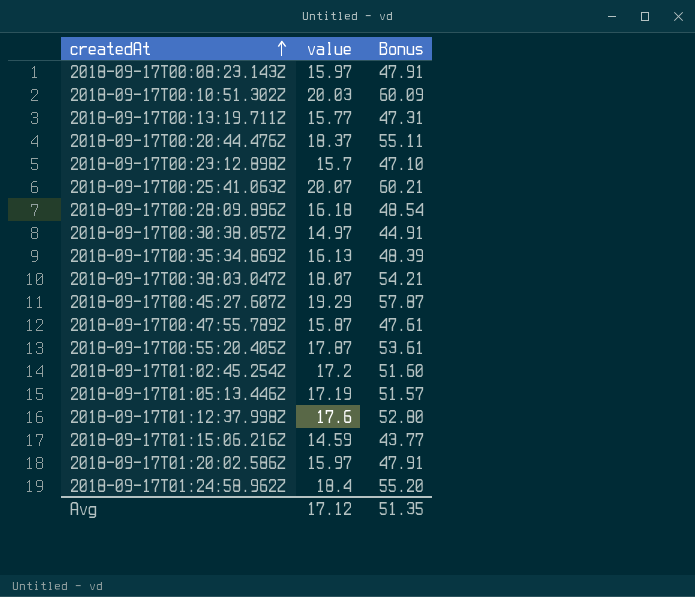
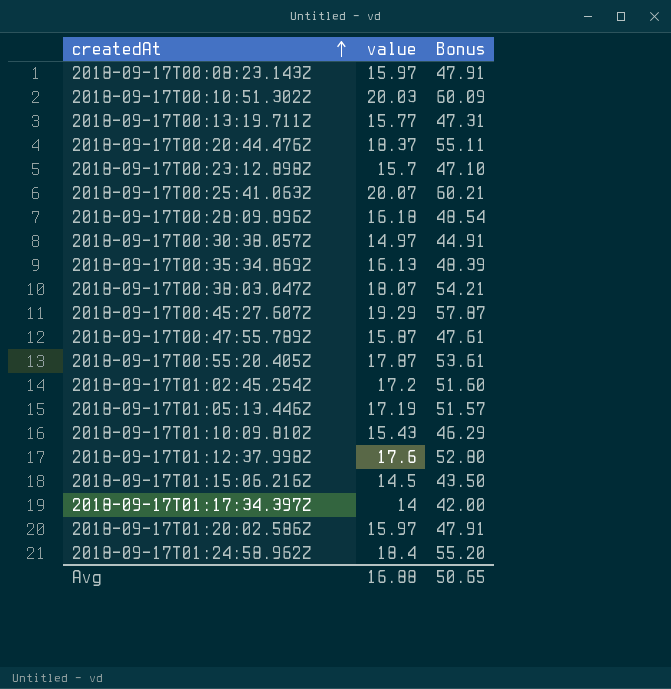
row 2018-09-17T01:10:09.810Z: none -> 15.43 | 46.29
2018-09-17T01:15:06.216Z | value: 14.59 -> 14.5
2018-09-17T01:15:06.216Z | Bonus: 43.77 -> 43.50
row 2018-09-17T01:17:34.397Z: none -> 14 | 42.00
Avg | value: 17.12 -> 16.88
Avg | Bonus: 51.35 -> 50.65

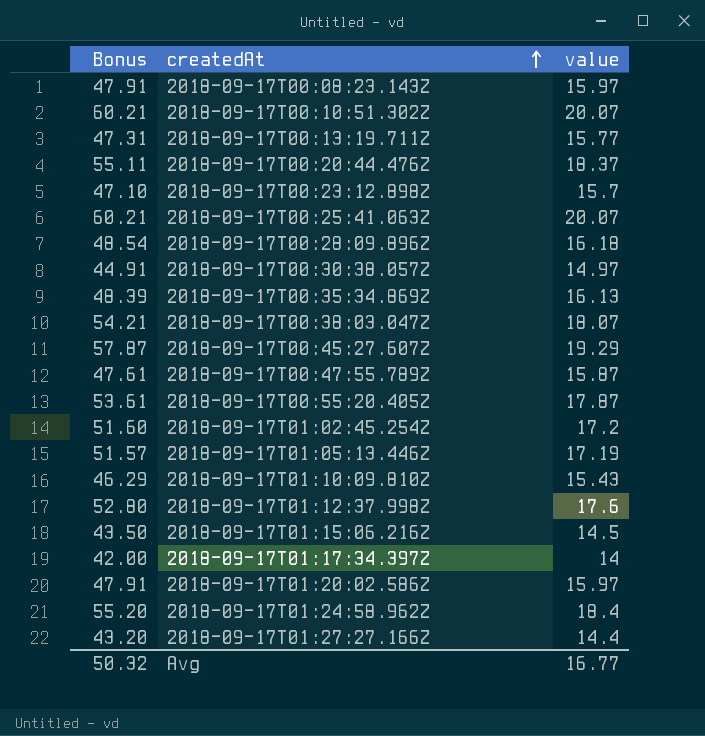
column Bonus | position: 3 -> 1
2018-09-17T00:10:51.302Z | Bonus: 60.09 -> 60.21
2018-09-17T00:10:51.302Z | value: 20.03 -> 20.07
row 2018-09-17T01:27:27.166Z: none -> 43.20 | 14.4
Avg | Bonus: 50.65 -> 50.32
Avg | value: 16.88 -> 16.77

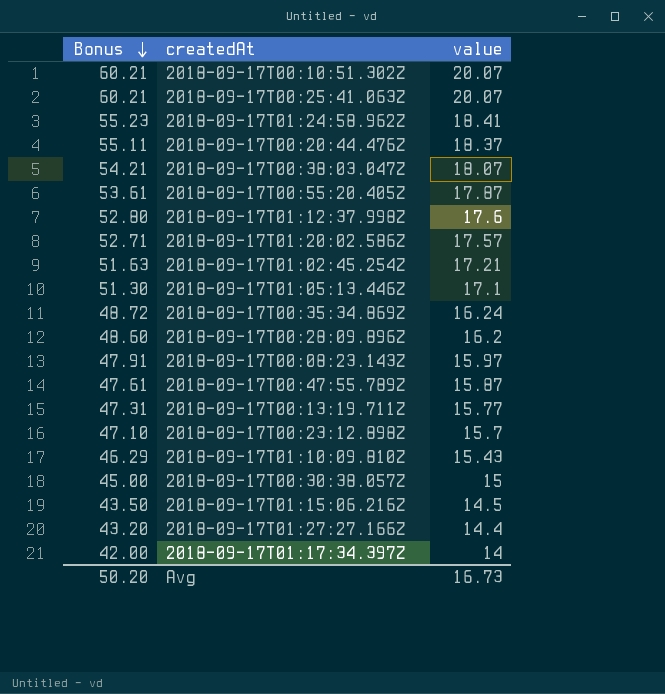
row order: createdAt ascending -> Bonus descending
row 2018-09-17T00:45:27.607Z: 57.87 | 19.29 -> none
2018-09-17T01:24:58.962Z | Bonus: 55.20 -> 55.23
2018-09-17T01:24:58.962Z | value: 18.4 -> 18.41
2018-09-17T01:20:02.586Z | Bonus: 47.91 -> 52.71
2018-09-17T01:20:02.586Z | value: 15.97 -> 17.57
2018-09-17T01:02:45.254Z | Bonus: 51.60 -> 51.63
2018-09-17T01:02:45.254Z | value: 17.2 -> 17.21
2018-09-17T01:05:13.446Z | Bonus: 51.57 -> 51.30
2018-09-17T01:05:13.446Z | value: 17.19 -> 17.1
2018-09-17T00:35:34.869Z | Bonus: 48.39 -> 48.72
2018-09-17T00:35:34.869Z | value: 16.13 -> 16.24
2018-09-17T00:28:09.896Z | Bonus: 48.54 -> 48.60
2018-09-17T00:28:09.896Z | value: 16.18 -> 16.2
2018-09-17T00:30:38.057Z | Bonus: 44.91 -> 45.00
2018-09-17T00:30:38.057Z | value: 14.97 -> 15
Avg | Bonus: 50.32 -> 50.20
Avg | value: 16.77 -> 16.73

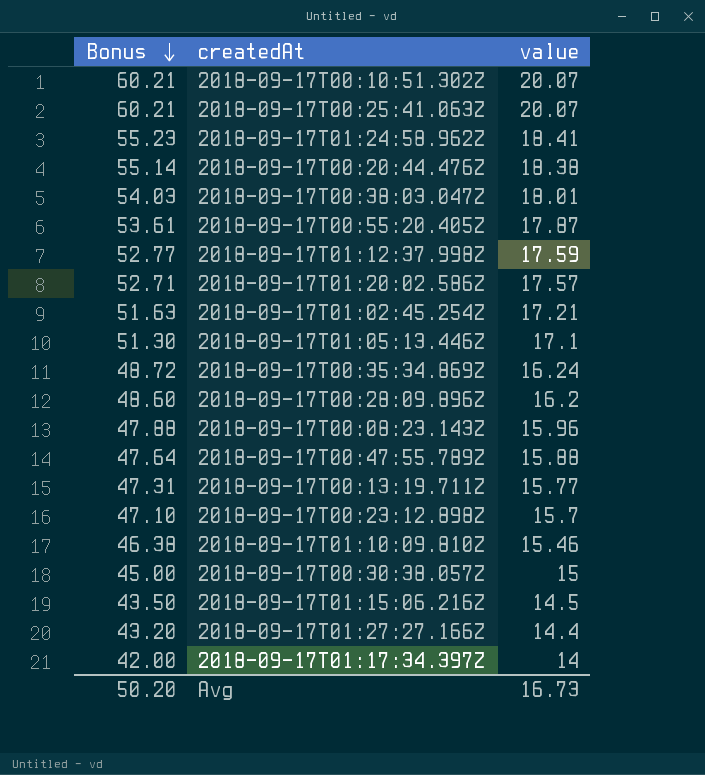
2018-09-17T00:20:44.476Z | Bonus: 55.11 -> 55.14
2018-09-17T00:20:44.476Z | value: 18.37 -> 18.38
2018-09-17T00:38:03.047Z | Bonus: 54.21 -> 54.03
2018-09-17T00:38:03.047Z | value: 18.07 -> 18.01
2018-09-17T01:12:37.998Z | Bonus: 52.80 -> 52.77
2018-09-17T01:12:37.998Z | value: 17.6 -> 17.59
2018-09-17T00:08:23.143Z | Bonus: 47.91 -> 47.88
2018-09-17T00:08:23.143Z | value: 15.97 -> 15.96
2018-09-17T00:47:55.789Z | Bonus: 47.61 -> 47.64
2018-09-17T00:47:55.789Z | value: 15.87 -> 15.88
2018-09-17T01:10:09.810Z | Bonus: 46.29 -> 46.38
2018-09-17T01:10:09.810Z | value: 15.43 -> 15.46

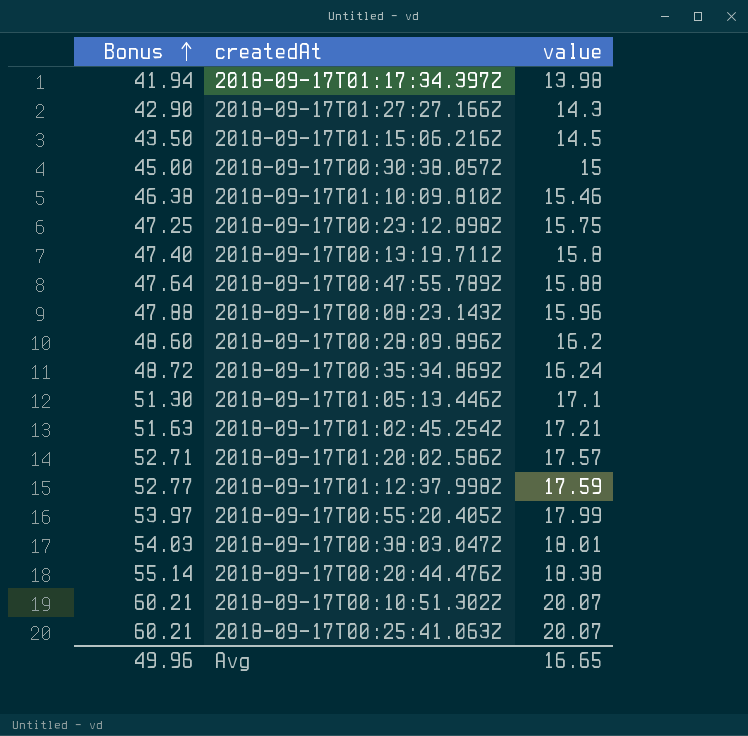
row order: Bonus descending -> Bonus ascending
row 2018-09-17T01:24:58.962Z: 55.23 | 18.41 -> none
2018-09-17T01:17:34.397Z | Bonus: 42.00 -> 41.94
2018-09-17T01:17:34.397Z | value: 14 -> 13.98
2018-09-17T01:27:27.166Z | Bonus: 43.20 -> 42.90
2018-09-17T01:27:27.166Z | value: 14.4 -> 14.3
2018-09-17T00:23:12.898Z | Bonus: 47.10 -> 47.25
2018-09-17T00:23:12.898Z | value: 15.7 -> 15.75
2018-09-17T00:13:19.711Z | Bonus: 47.31 -> 47.40
2018-09-17T00:13:19.711Z | value: 15.77 -> 15.8
2018-09-17T00:55:20.405Z | Bonus: 53.61 -> 53.97
2018-09-17T00:55:20.405Z | value: 17.87 -> 17.99
Avg | Bonus: 50.20 -> 49.96
Avg | value: 16.73 -> 16.65

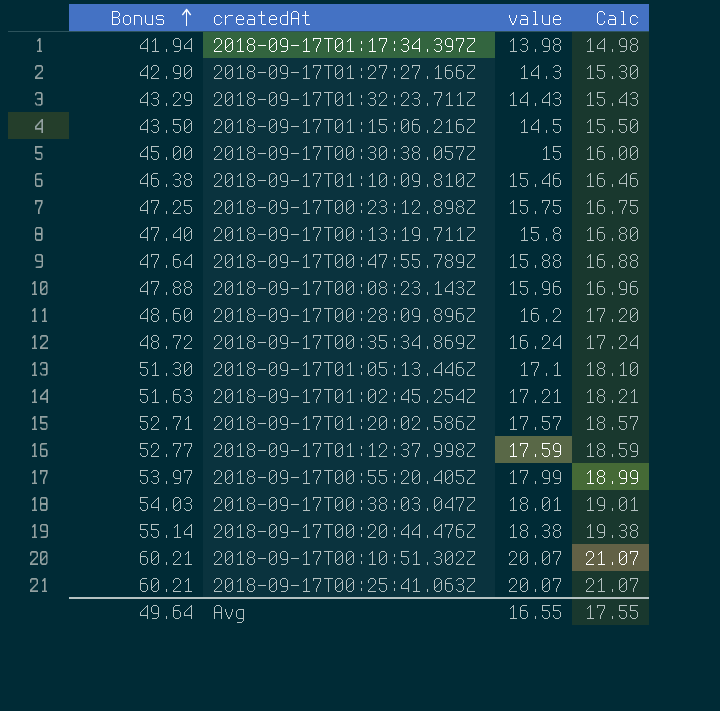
column Calc | formula: none -> [value] + 1
row 2018-09-17T01:32:23.711Z: none -> 43.29 | 14.43 | 15.43
Avg | Bonus: 49.96 -> 49.64
Avg | value: 16.65 -> 16.55

